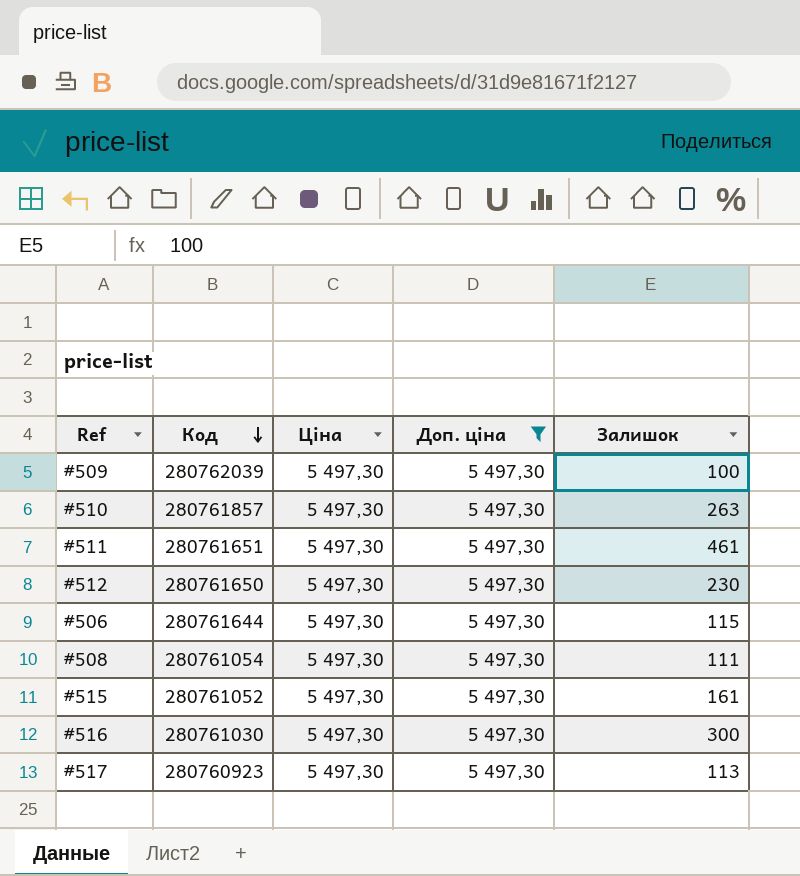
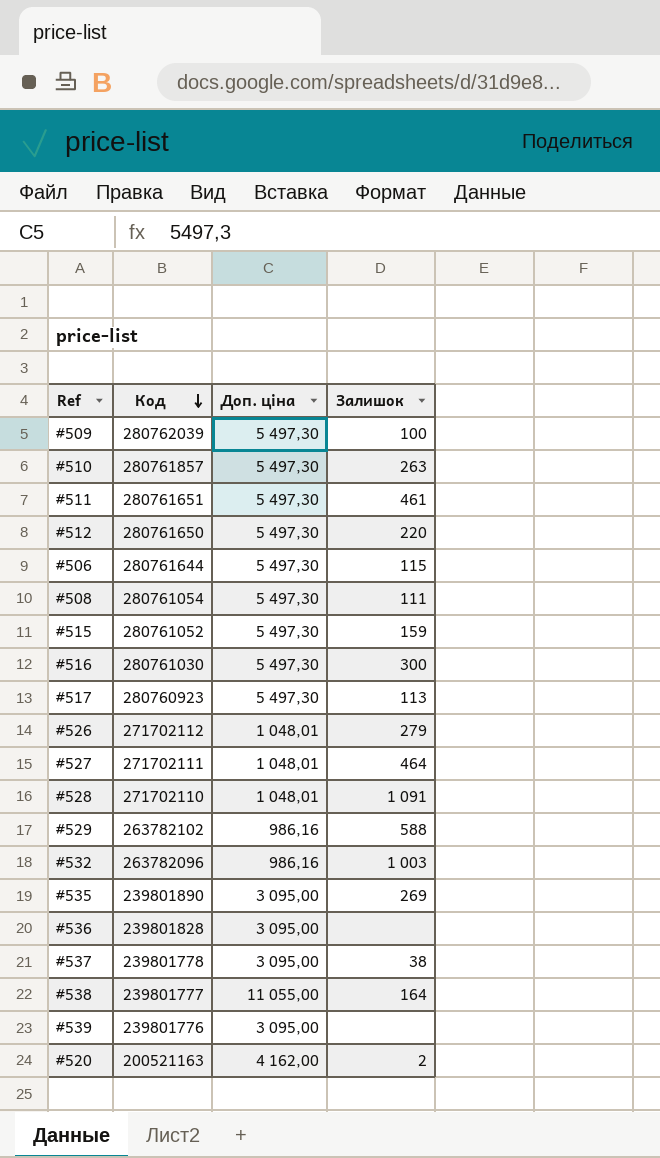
filter: Доп. ціна = 5 497,30 -> none
column Ціна | position: 3 -> none
#512 | Залишок: 230 -> 220
#515 | Залишок: 161 -> 159

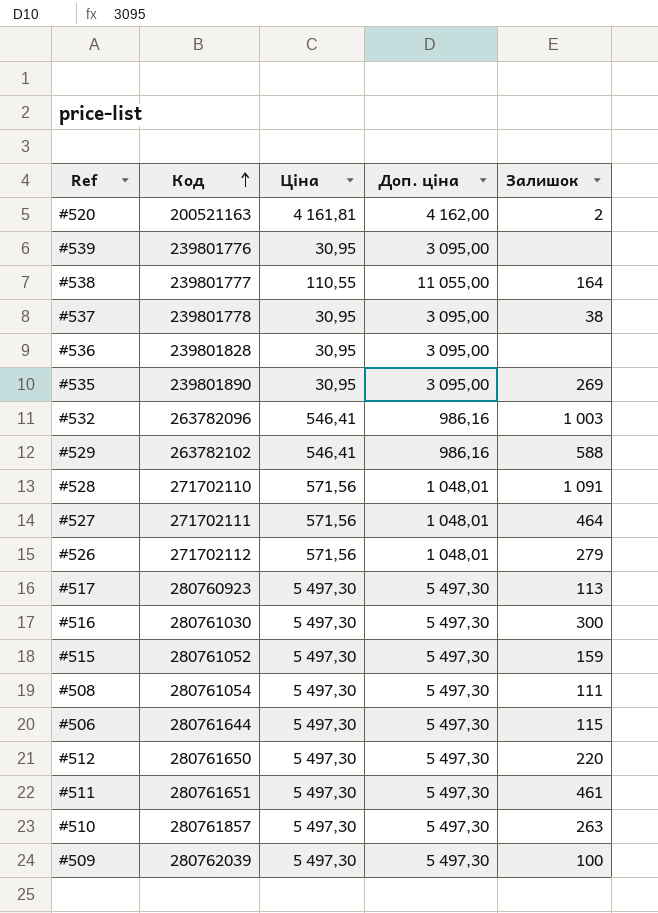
row order: Код descending -> Код ascending
column Ціна | position: none -> 3

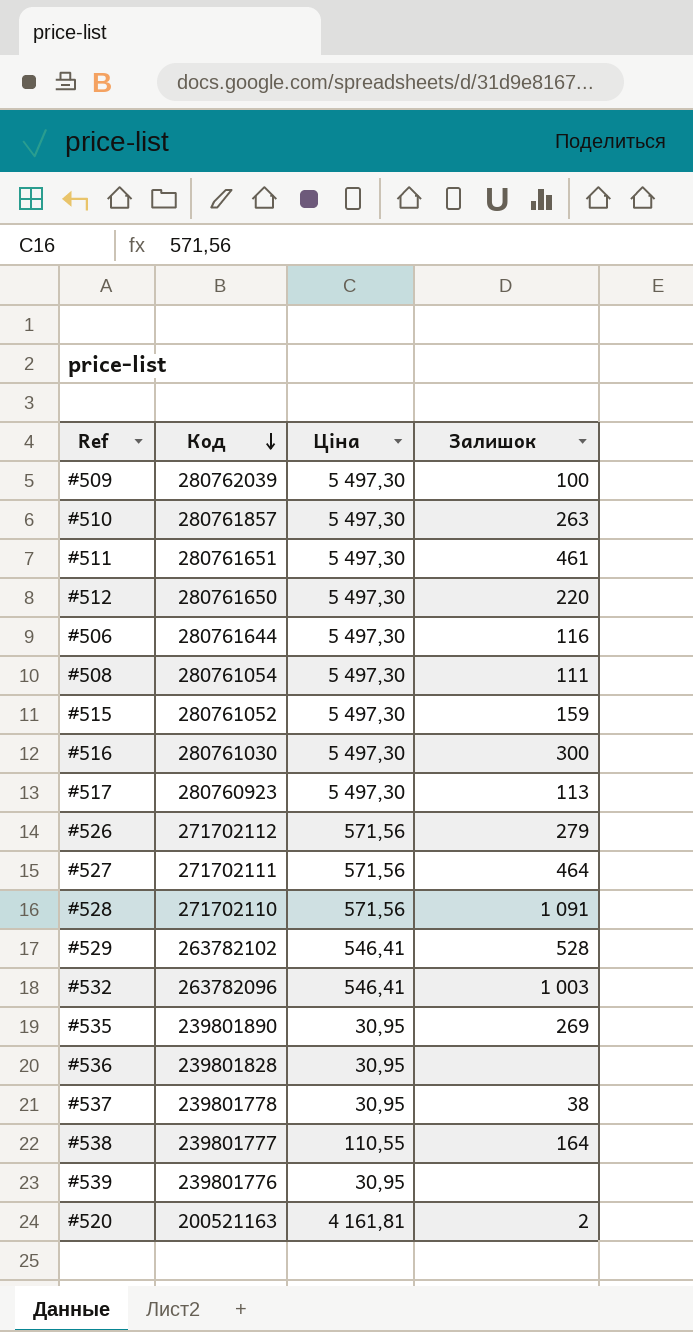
row order: Код ascending -> Код descending
column Доп. ціна | position: 4 -> none
#506 | Залишок: 115 -> 116
#529 | Залишок: 588 -> 528

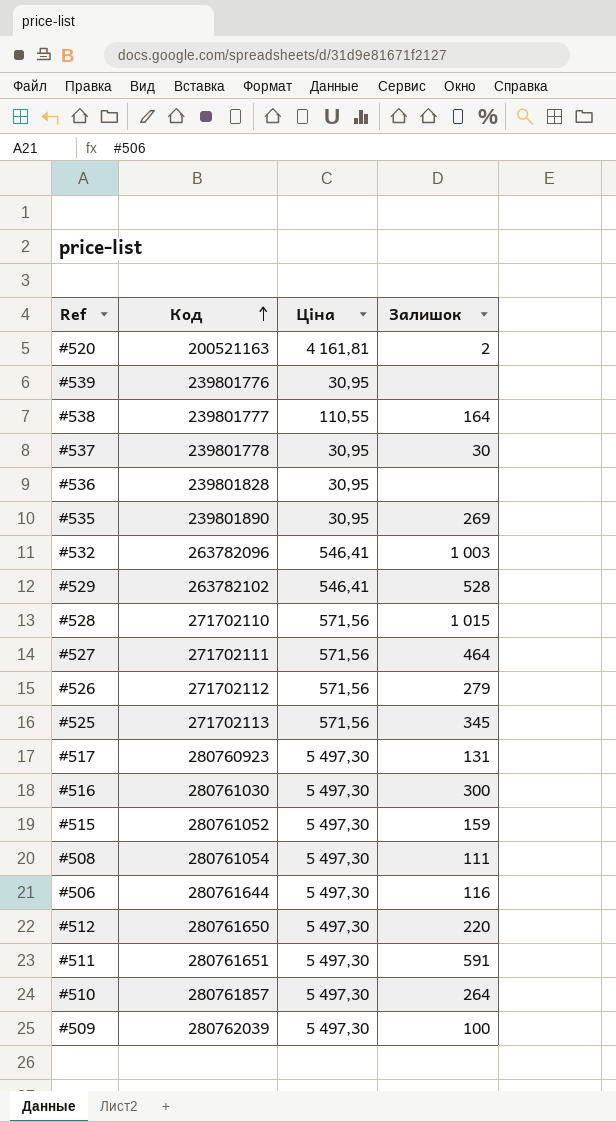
row order: Код descending -> Код ascending
#537 | Залишок: 38 -> 30
#528 | Залишок: 1 091 -> 1 015
row #525: none -> 271702113 | 571,56 | 345
#517 | Залишок: 113 -> 131
#511 | Залишок: 461 -> 591
#510 | Залишок: 263 -> 264

